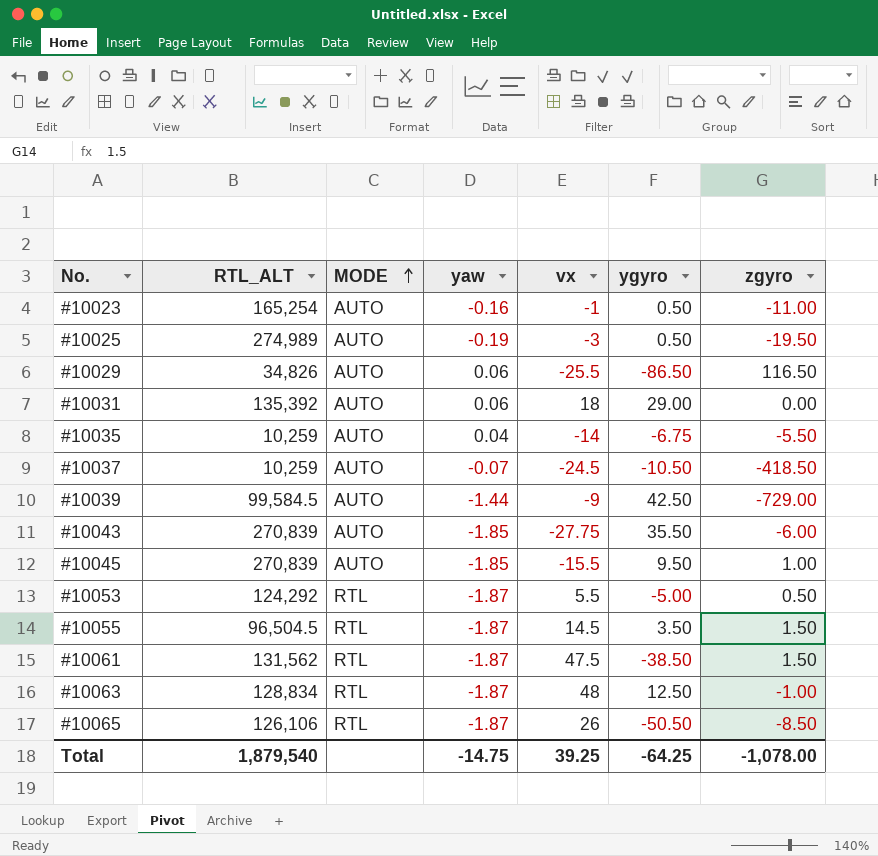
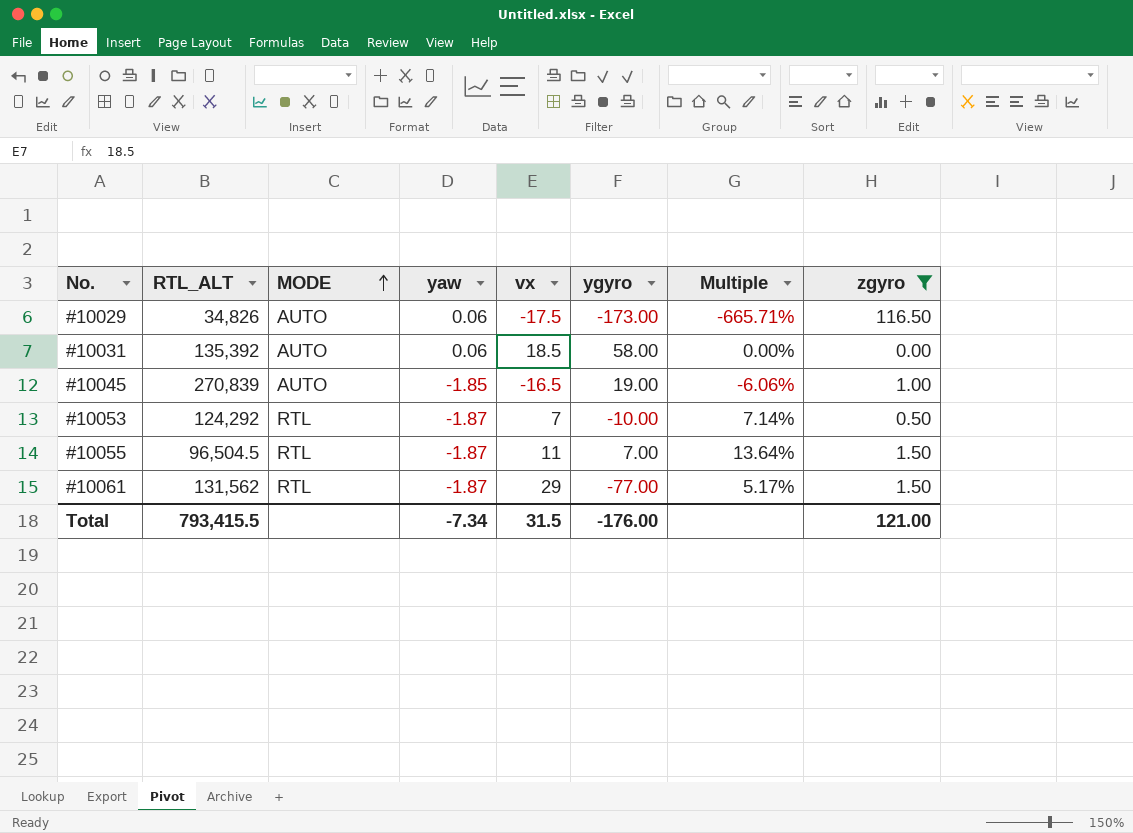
filter: none -> zgyro >= 0.00
column Multiple | formula: none -> [zgyro] / [vx]
#10029 | vx: -25.5 -> -17.5
#10029 | ygyro: -86.50 -> -173.00
#10031 | vx: 18 -> 18.5
#10031 | ygyro: 29.00 -> 58.00
#10045 | vx: -15.5 -> -16.5
#10045 | ygyro: 9.50 -> 19.00
#10053 | vx: 5.5 -> 7
#10053 | ygyro: -5.00 -> -10.00
#10055 | vx: 14.5 -> 11
#10055 | ygyro: 3.50 -> 7.00
#10061 | vx: 47.5 -> 29
#10061 | ygyro: -38.50 -> -77.00
Total | RTL_ALT: 1,879,540 -> 793,415.5
Total | yaw: -14.75 -> -7.34
Total | vx: 39.25 -> 31.5
Total | ygyro: -64.25 -> -176.00
Total | zgyro: -1,078.00 -> 121.00

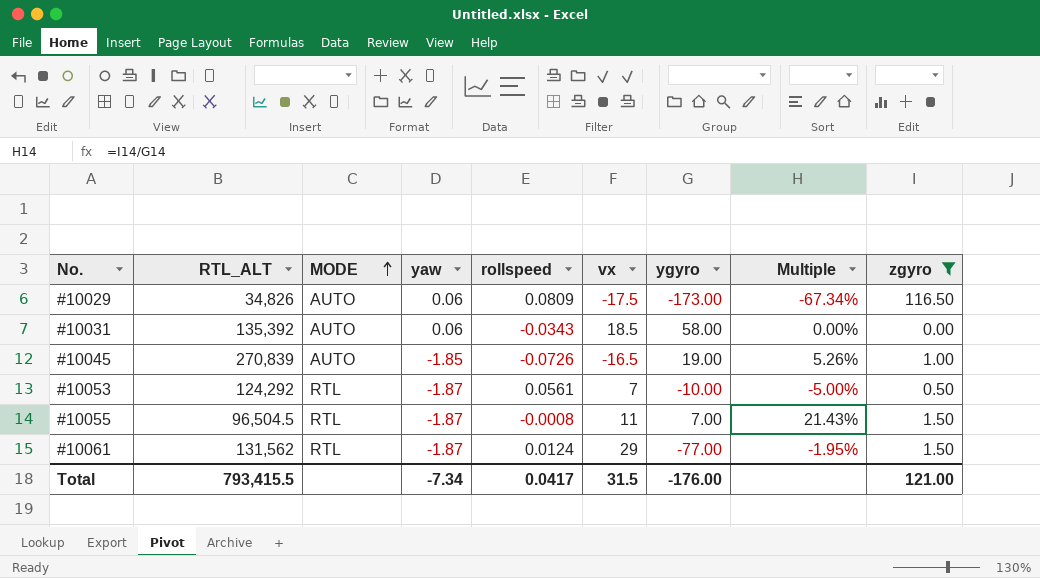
column rollspeed | position: none -> 5
column Multiple | formula: [zgyro] / [vx] -> [zgyro] / [ygyro]

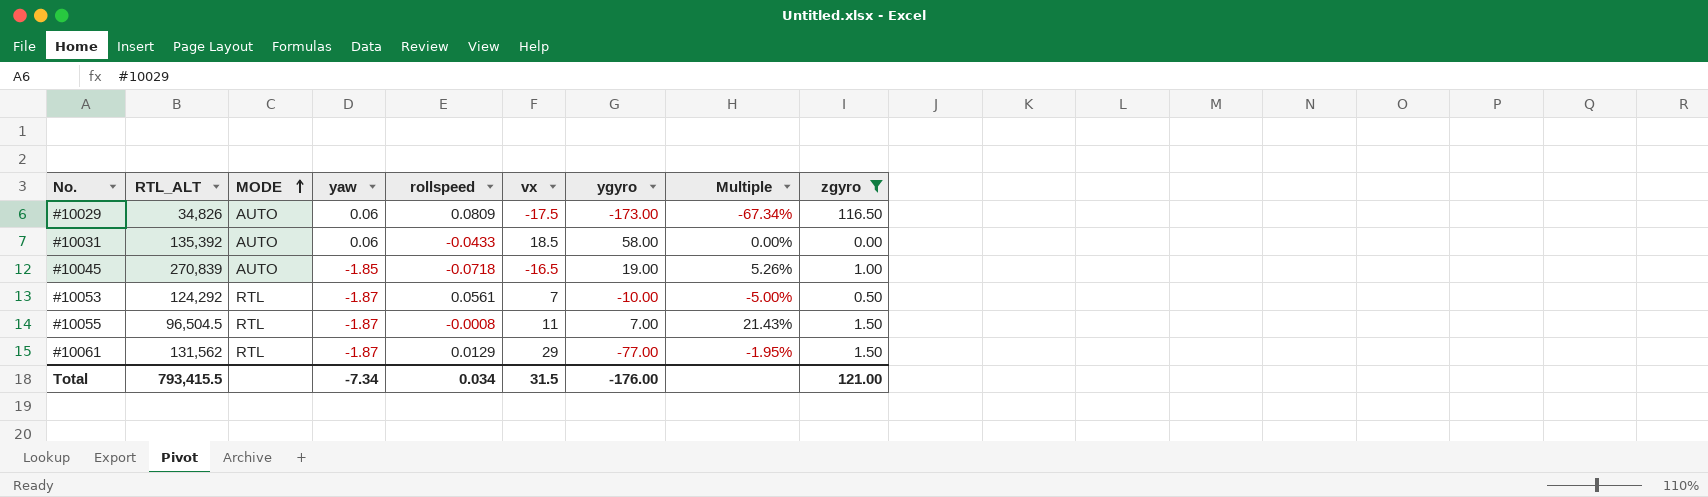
#10031 | rollspeed: -0.0343 -> -0.0433
#10045 | rollspeed: -0.0726 -> -0.0718
#10061 | rollspeed: 0.0124 -> 0.0129
Total | rollspeed: 0.0417 -> 0.034

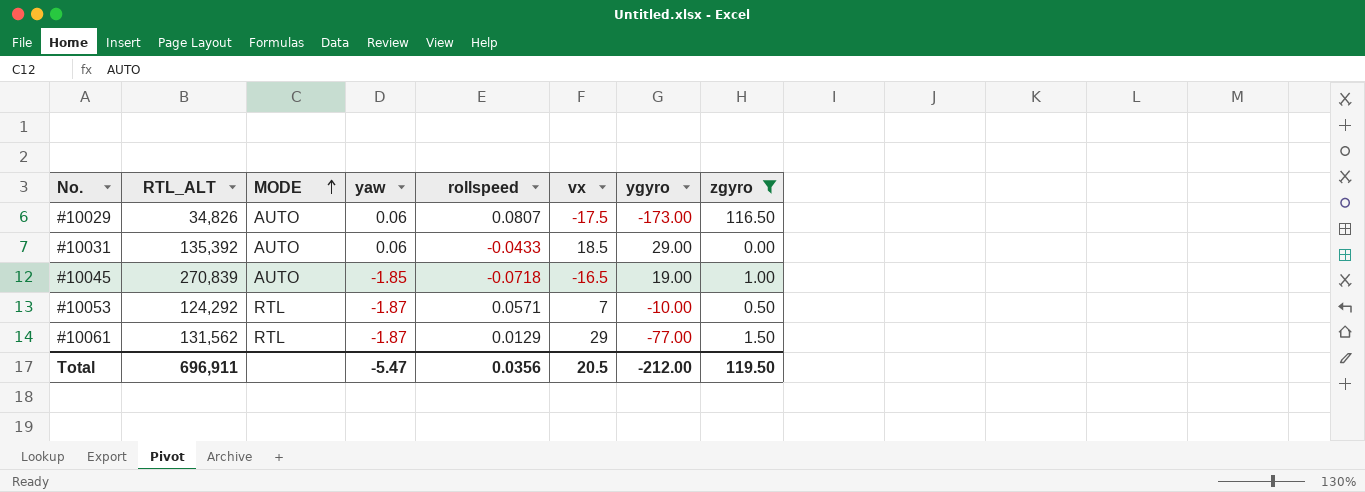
column Multiple | formula: [zgyro] / [ygyro] -> none
row #10055: 96,504.5 | RTL | -1.87 | -0.0008 | 11 | 7.00 | 21.43% | 1.50 -> none
#10029 | rollspeed: 0.0809 -> 0.0807
#10031 | ygyro: 58.00 -> 29.00
#10053 | rollspeed: 0.0561 -> 0.0571
Total | RTL_ALT: 793,415.5 -> 696,911
Total | yaw: -7.34 -> -5.47
Total | rollspeed: 0.034 -> 0.0356
Total | vx: 31.5 -> 20.5
Total | ygyro: -176.00 -> -212.00
Total | zgyro: 121.00 -> 119.50

